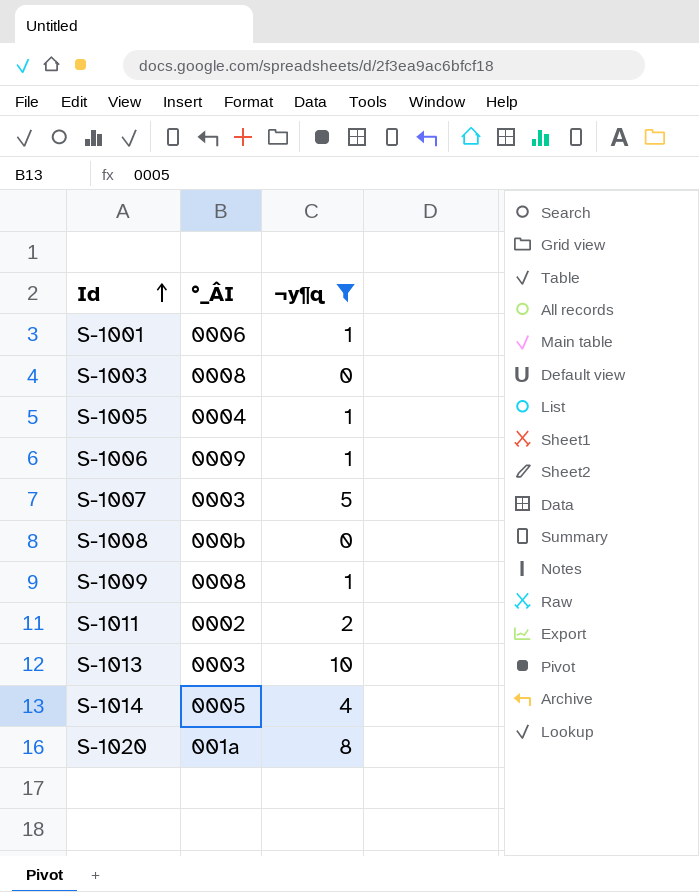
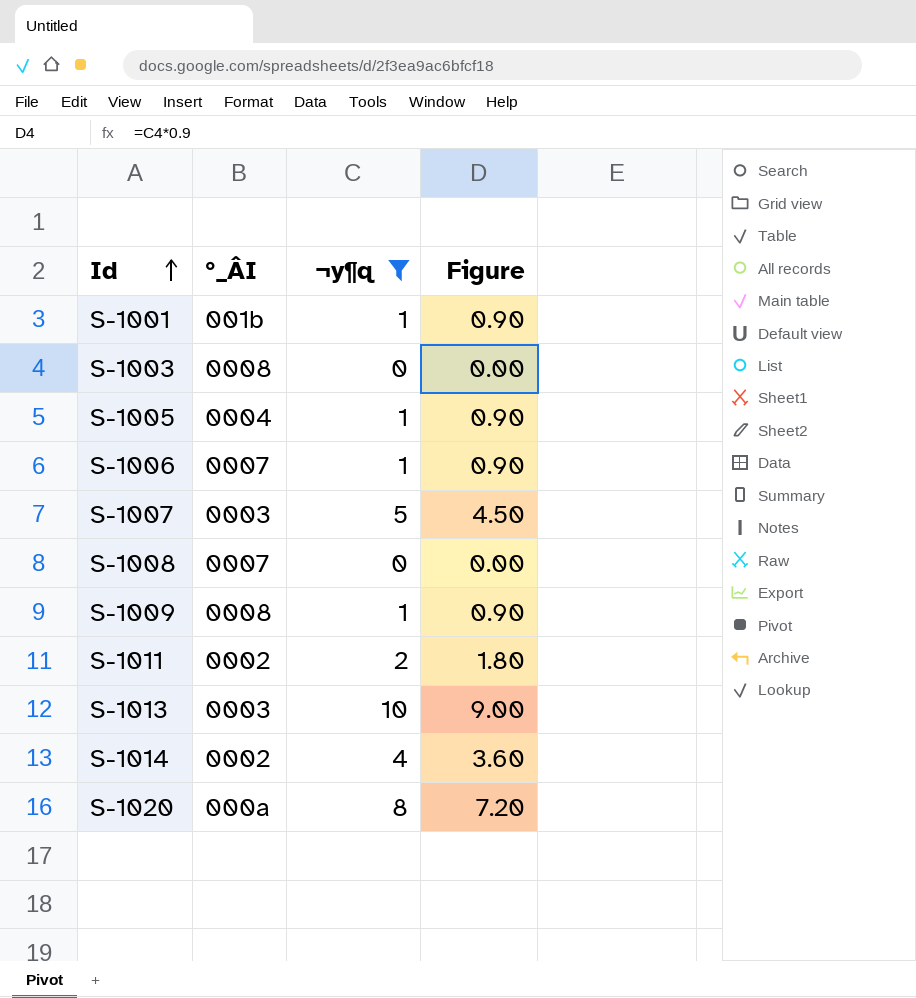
column Figure | formula: none -> [¬y¶q] * 0.9
S-1001 | °_ÂI: 0006 -> 001b
S-1006 | °_ÂI: 0009 -> 0007
S-1008 | °_ÂI: 000b -> 0007
S-1014 | °_ÂI: 0005 -> 0002
S-1020 | °_ÂI: 001a -> 000a

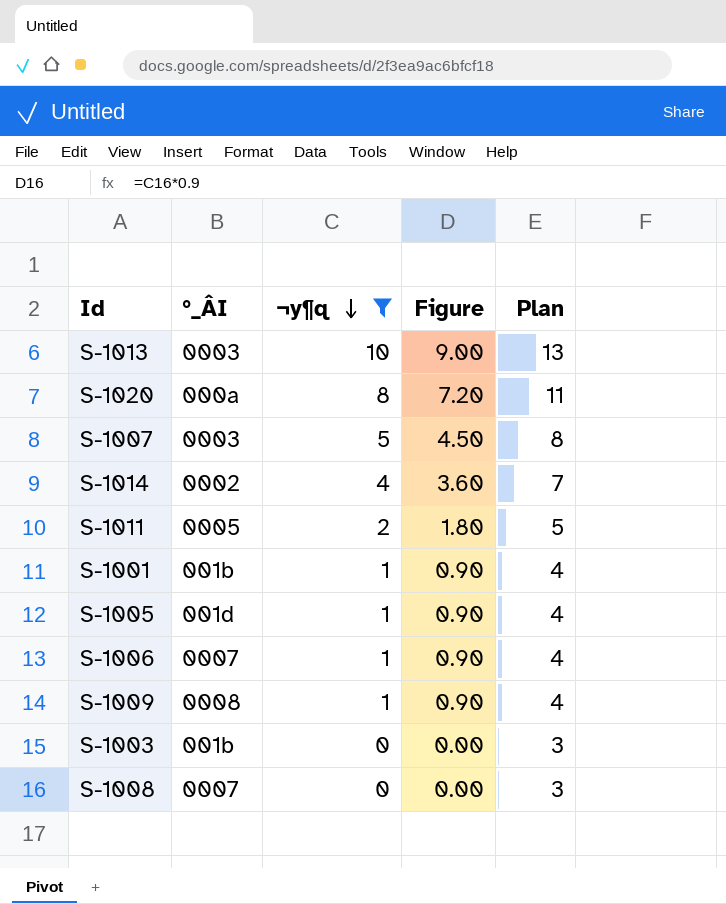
row order: Id ascending -> ¬y¶q descending
column Plan | formula: none -> [¬y¶q] + 3
S-1011 | °_ÂI: 0002 -> 0005
S-1005 | °_ÂI: 0004 -> 001d
S-1003 | °_ÂI: 0008 -> 001b

